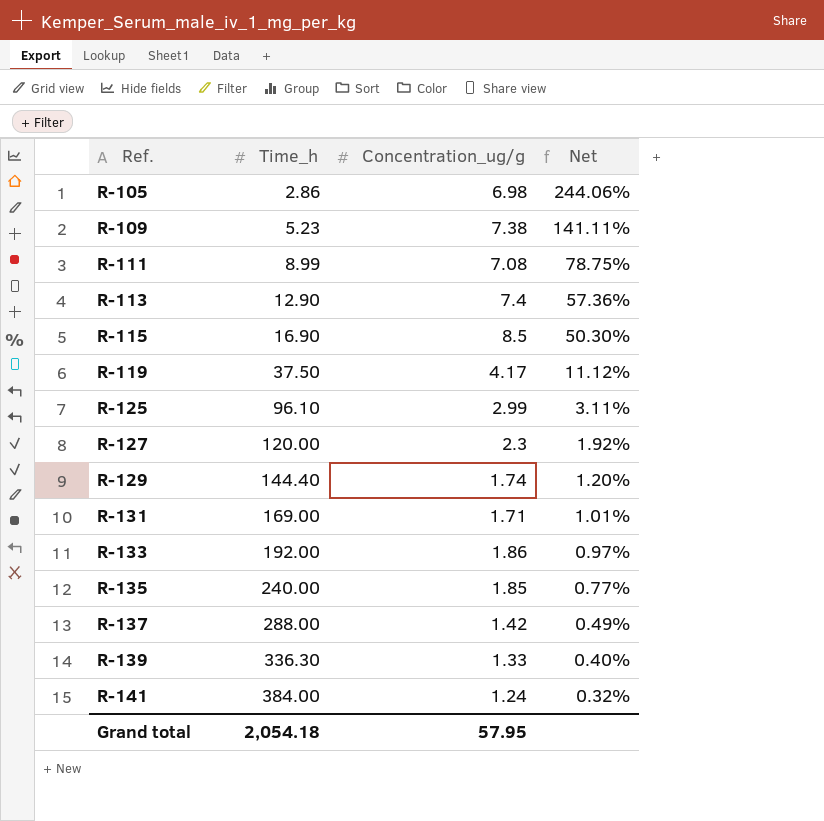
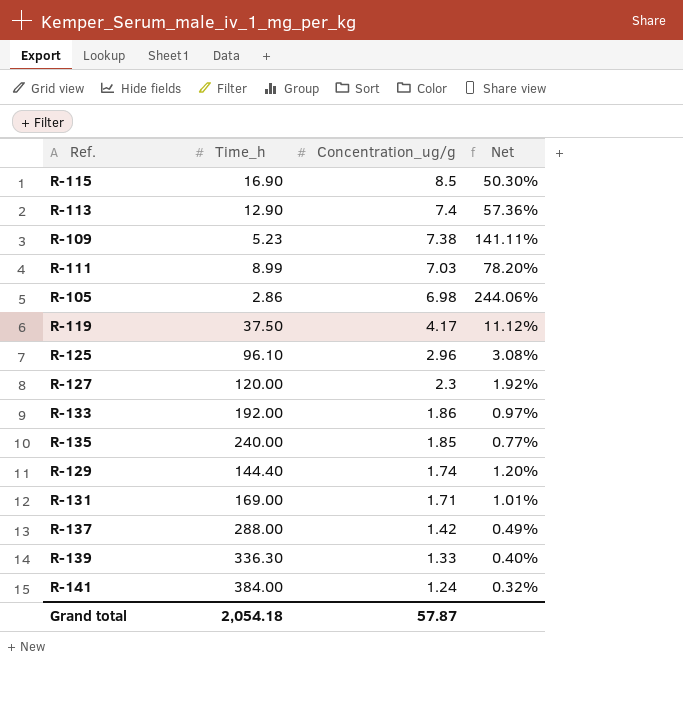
row order: Ref. ascending -> Concentration_ug/g descending
R-111 | Concentration_ug/g: 7.08 -> 7.03
R-111 | Net: 78.75% -> 78.20%
R-125 | Concentration_ug/g: 2.99 -> 2.96
R-125 | Net: 3.11% -> 3.08%
Grand total | Concentration_ug/g: 57.95 -> 57.87

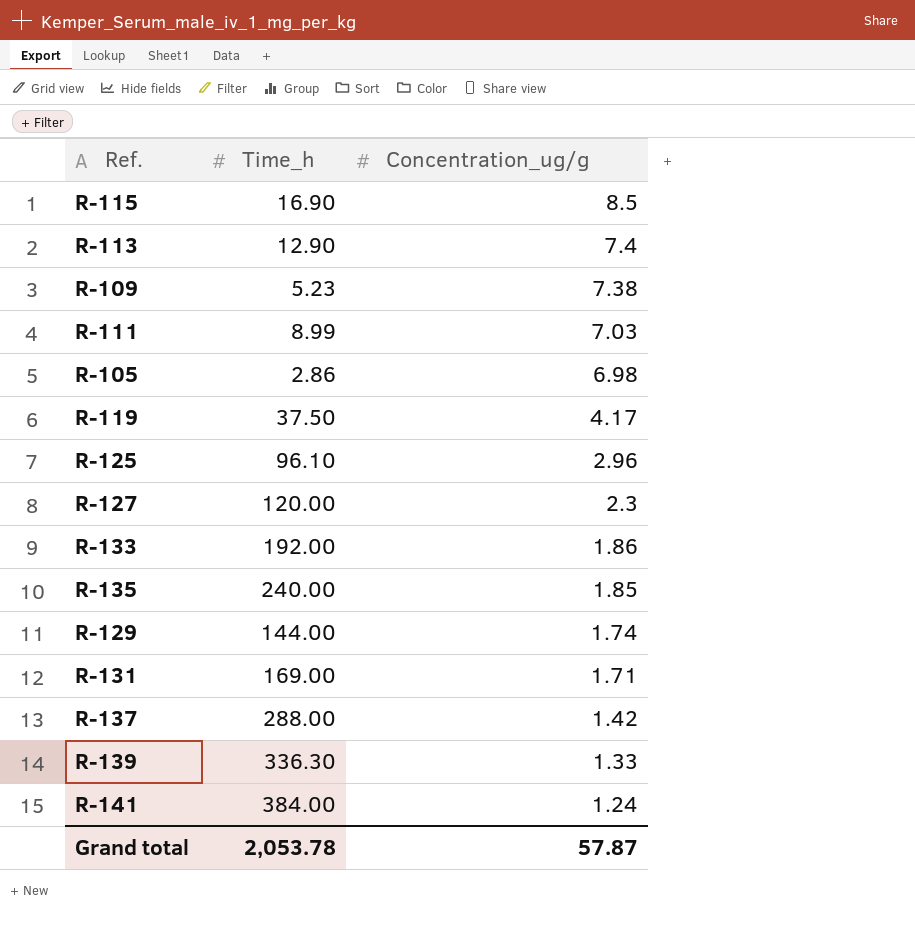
column Net | formula: [Concentration_ug/g] / [Time_h] -> none
R-129 | Time_h: 144.40 -> 144.00
Grand total | Time_h: 2,054.18 -> 2,053.78

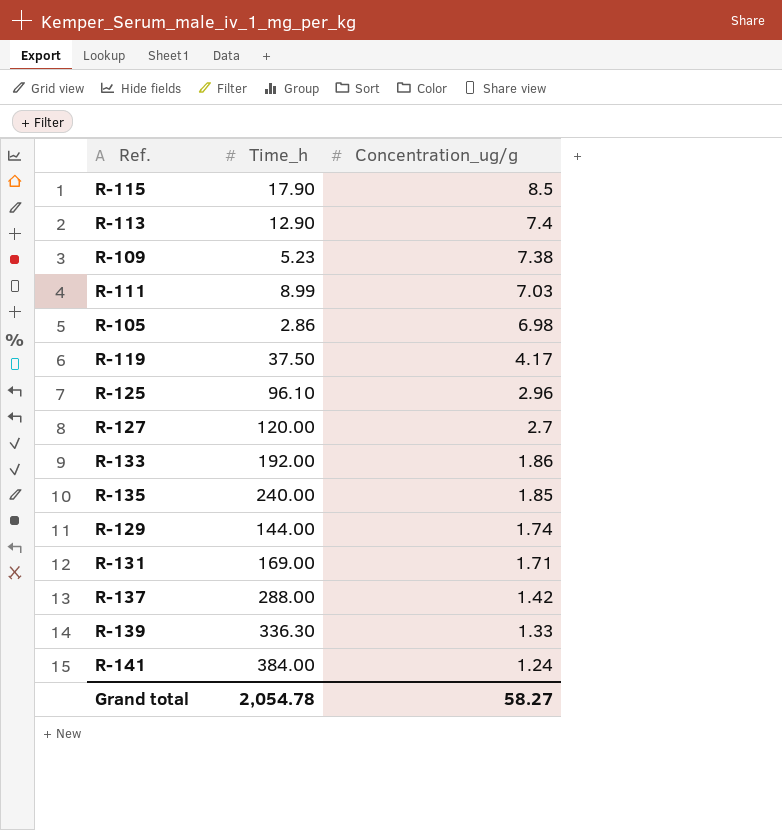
R-115 | Time_h: 16.90 -> 17.90
R-127 | Concentration_ug/g: 2.3 -> 2.7
Grand total | Time_h: 2,053.78 -> 2,054.78
Grand total | Concentration_ug/g: 57.87 -> 58.27

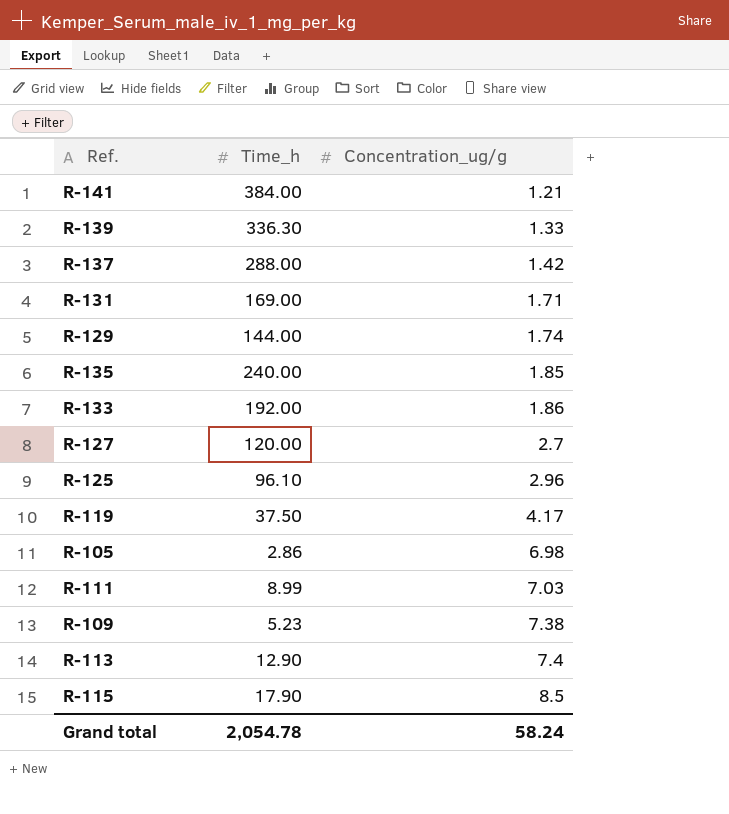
row order: Concentration_ug/g descending -> Concentration_ug/g ascending
R-141 | Concentration_ug/g: 1.24 -> 1.21
Grand total | Concentration_ug/g: 58.27 -> 58.24

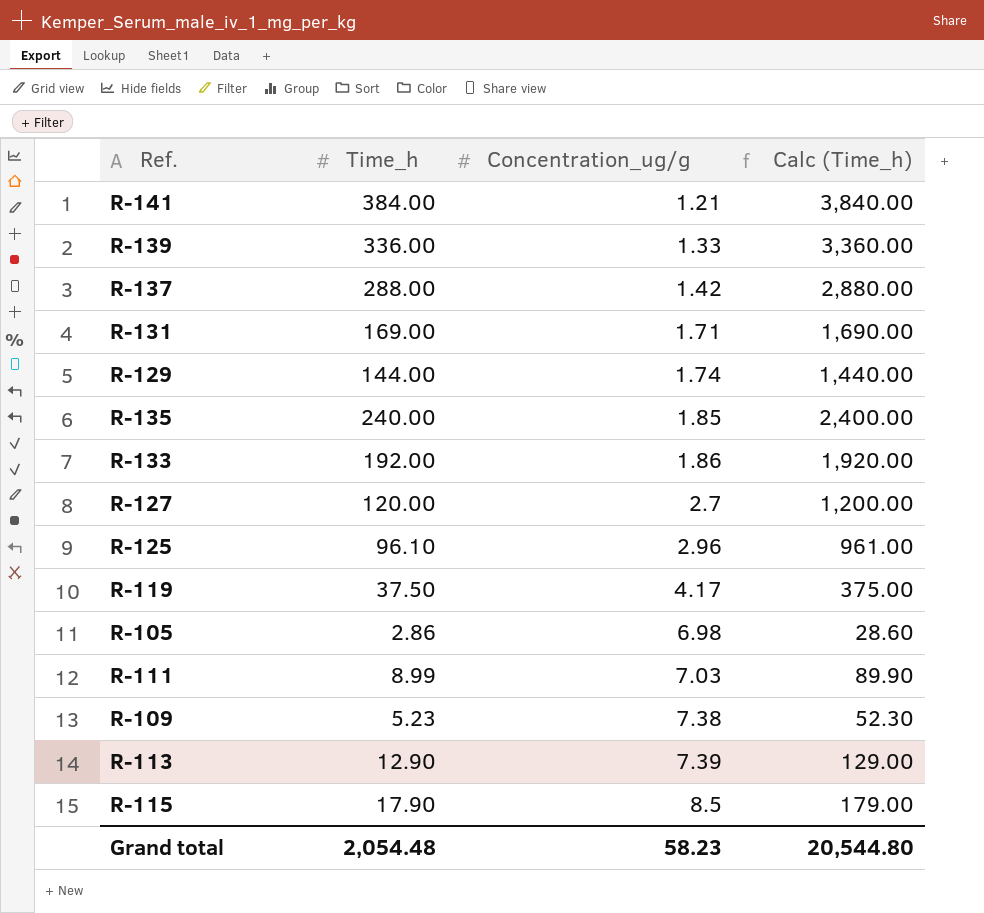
column Calc (Time_h) | formula: none -> [Time_h] * 10
R-139 | Time_h: 336.30 -> 336.00
R-113 | Concentration_ug/g: 7.4 -> 7.39
Grand total | Time_h: 2,054.78 -> 2,054.48
Grand total | Concentration_ug/g: 58.24 -> 58.23

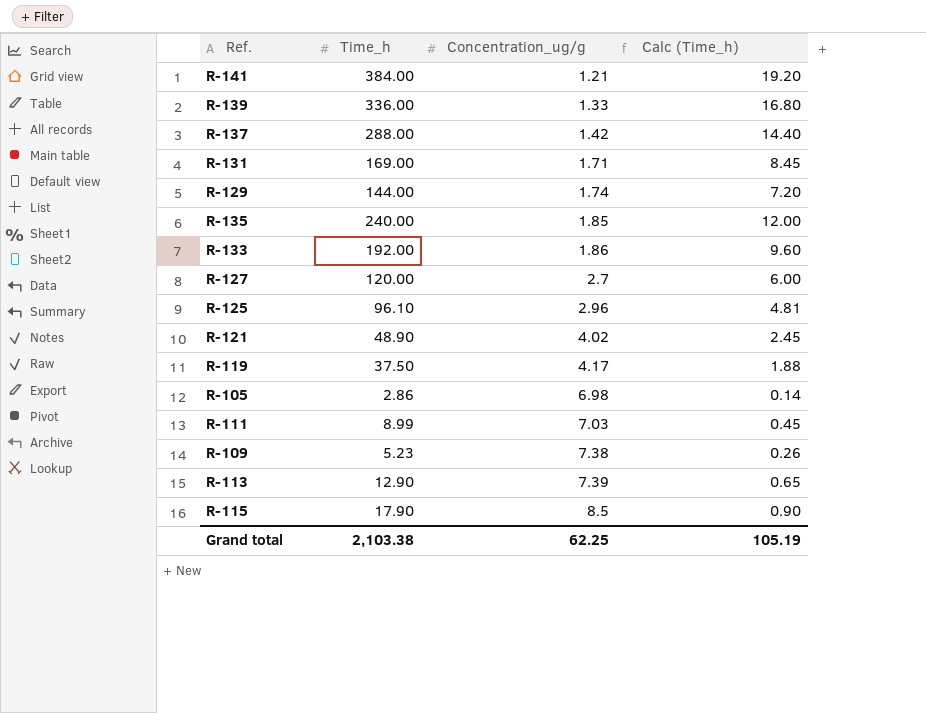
column Calc (Time_h) | formula: [Time_h] * 10 -> [Time_h] * 0.05
row R-121: none -> 48.90 | 4.02 | 2.45
Grand total | Time_h: 2,054.48 -> 2,103.38
Grand total | Concentration_ug/g: 58.23 -> 62.25
Grand total | Calc (Time_h): 20,544.80 -> 105.19

